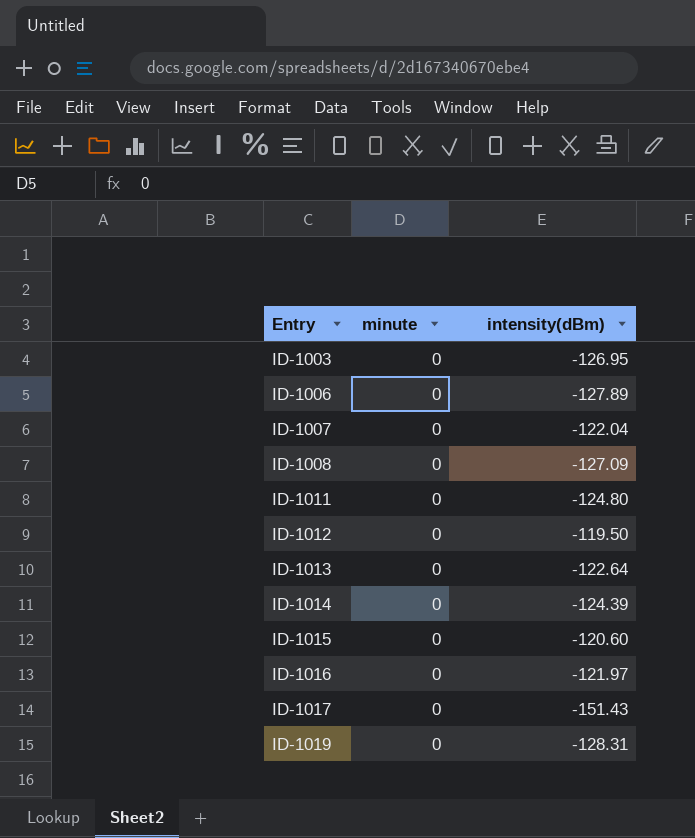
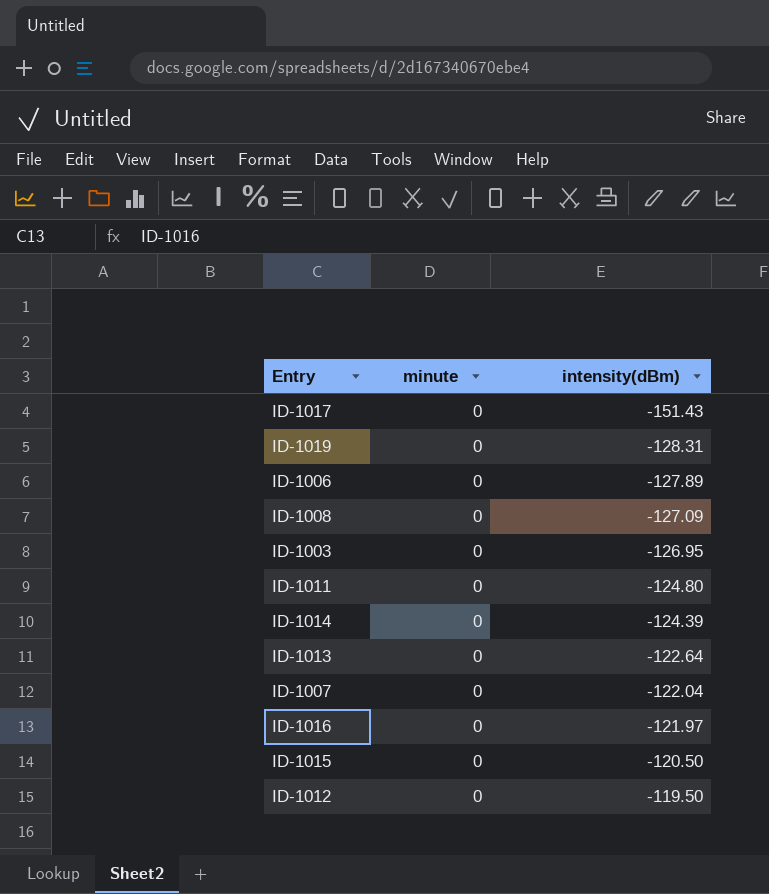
row order: Entry ascending -> intensity(dBm) ascending
ID-1015 | intensity(dBm): -120.60 -> -120.50

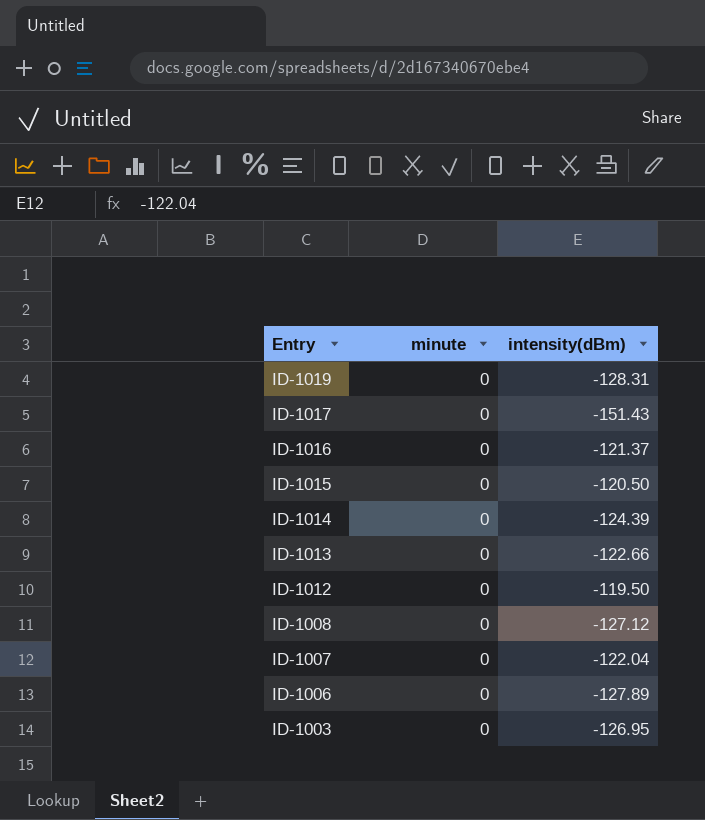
row order: intensity(dBm) ascending -> Entry descending
row ID-1011: 0 | -124.80 -> none
ID-1016 | intensity(dBm): -121.97 -> -121.37
ID-1013 | intensity(dBm): -122.64 -> -122.66
ID-1008 | intensity(dBm): -127.09 -> -127.12

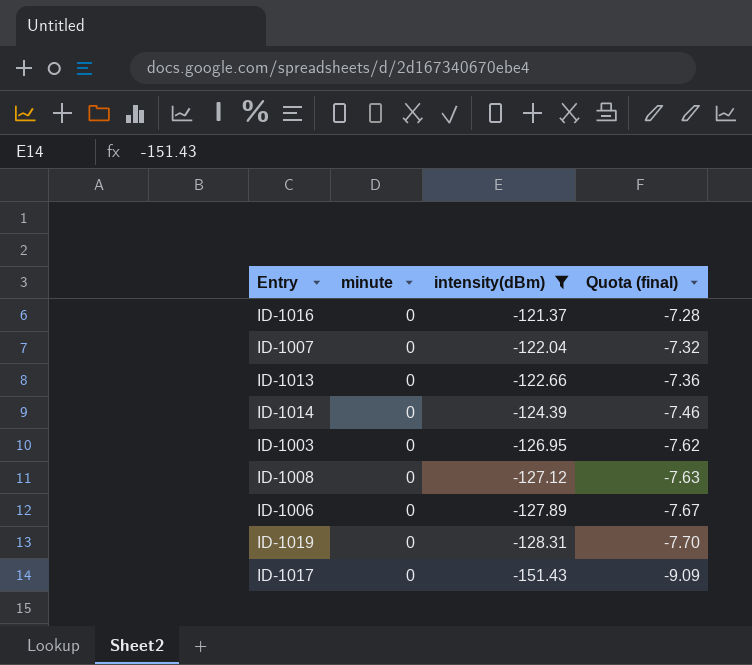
filter: none -> intensity(dBm) <= -121.37
row order: Entry descending -> intensity(dBm) descending
column Quota (final) | formula: none -> [intensity(dBm)] * 0.06

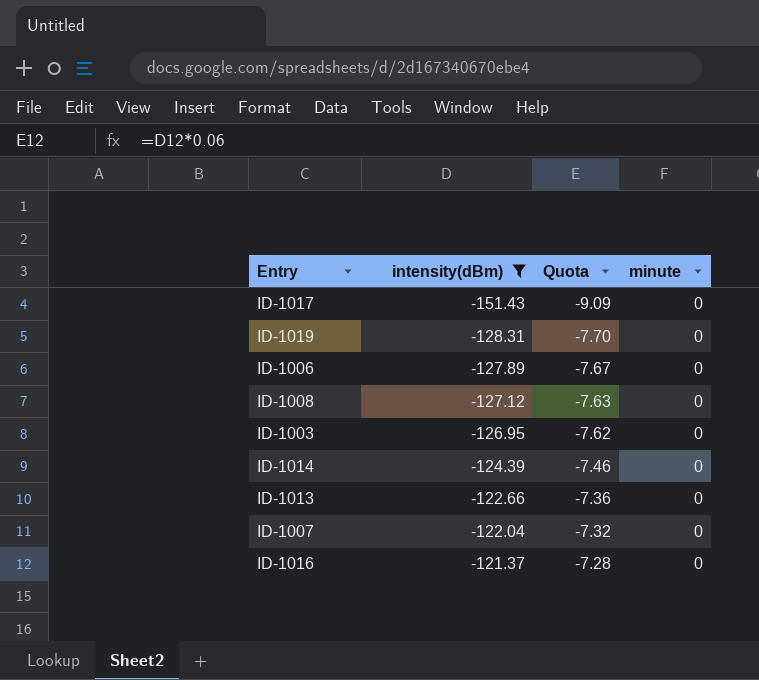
row order: intensity(dBm) descending -> intensity(dBm) ascending
column name: Quota (final) -> Quota
column minute | position: 2 -> 4

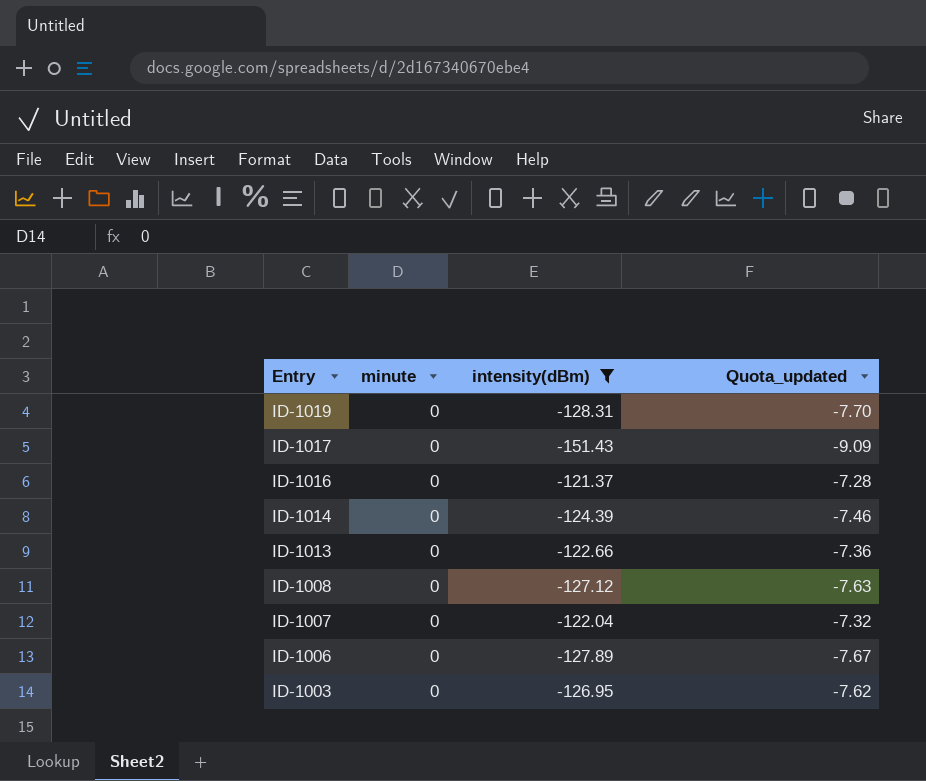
row order: intensity(dBm) ascending -> Entry descending
column minute | position: 4 -> 2
column name: Quota -> Quota_updated

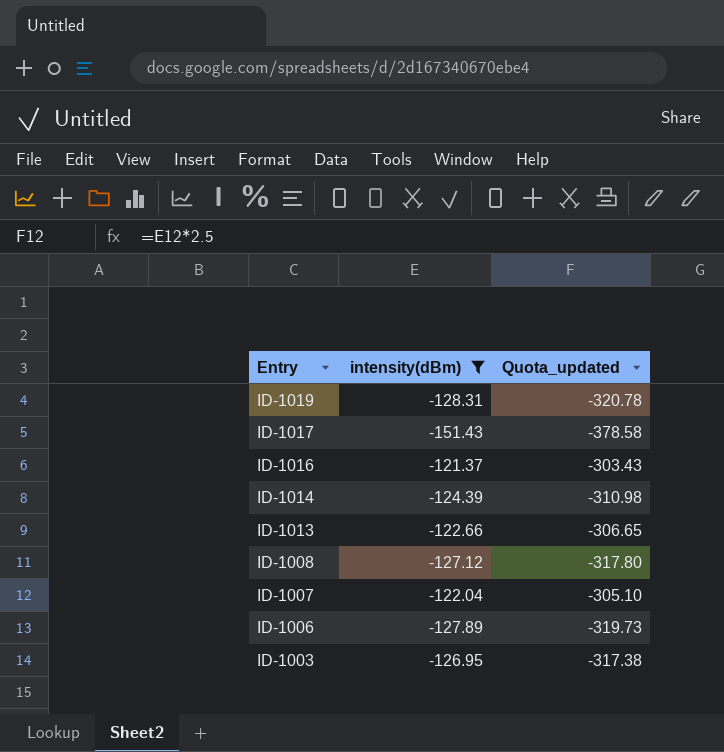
column minute | position: 2 -> none
column Quota_updated | formula: [intensity(dBm)] * 0.06 -> [intensity(dBm)] * 2.5

